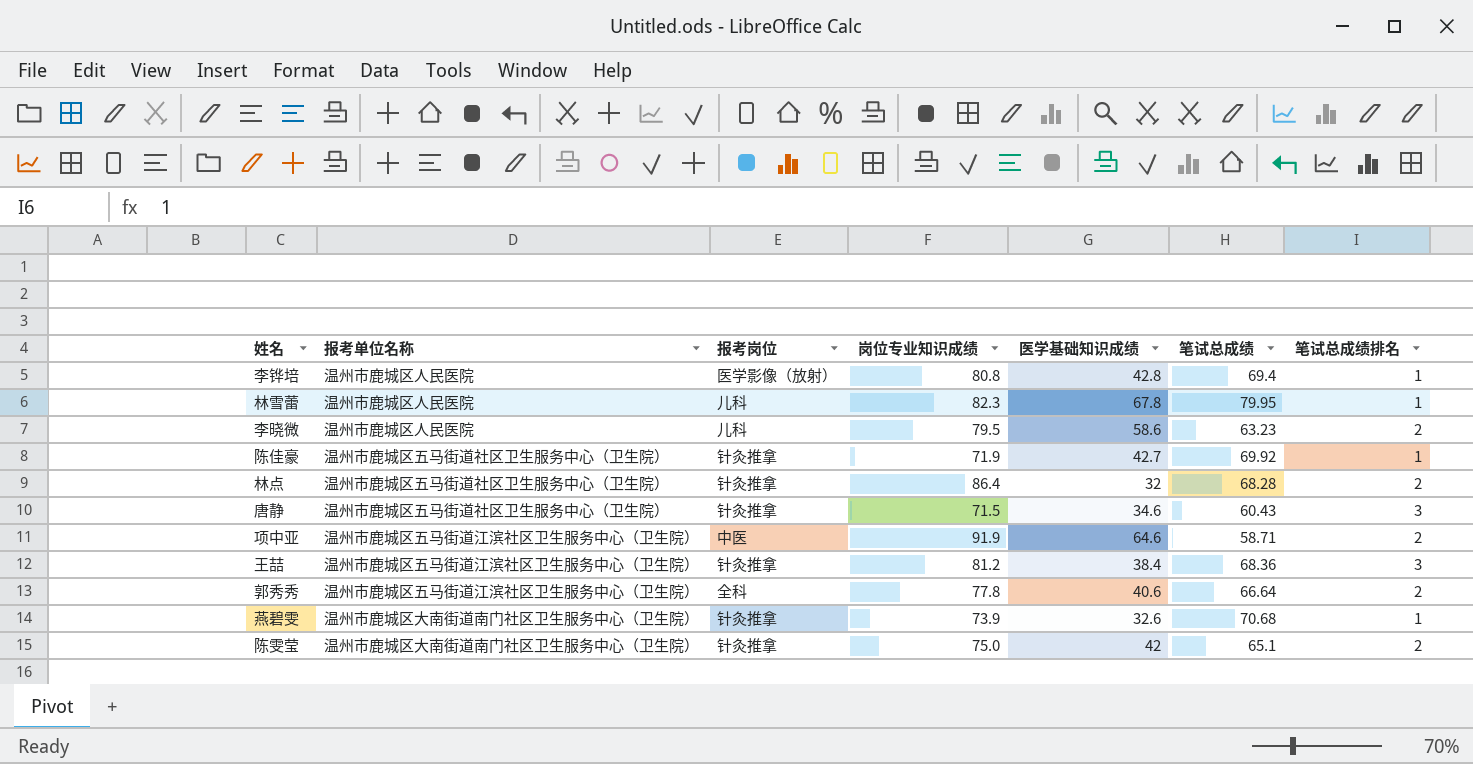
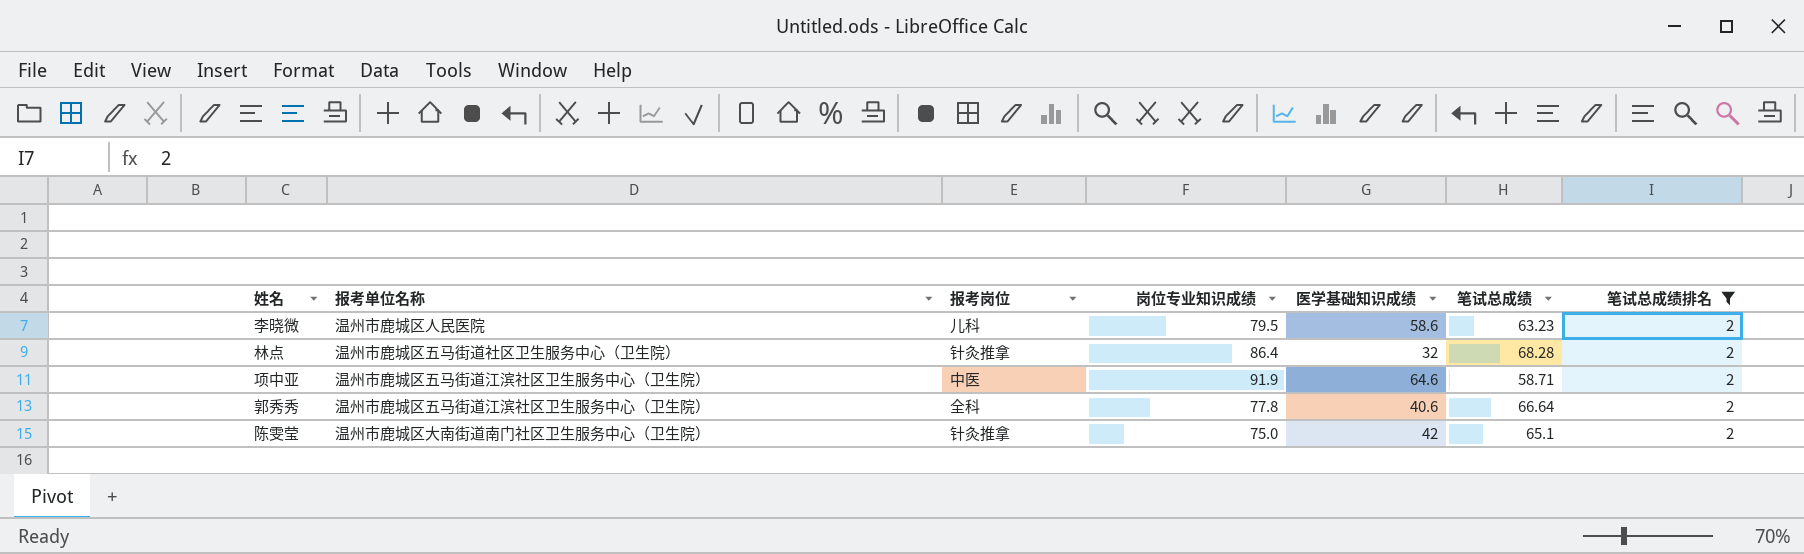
filter: none -> 笔试总成绩排名 = 2

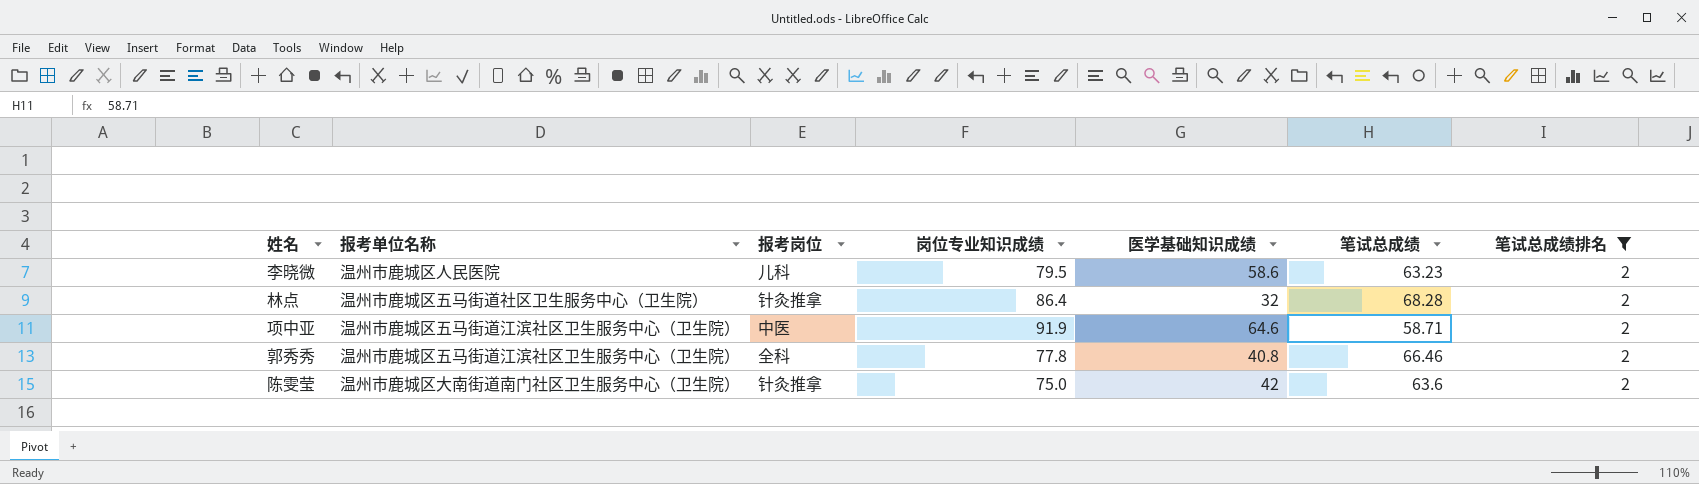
郭秀秀 | 医学基础知识成绩: 40.6 -> 40.8
郭秀秀 | 笔试总成绩: 66.64 -> 66.46
陈雯莹 | 笔试总成绩: 65.1 -> 63.6

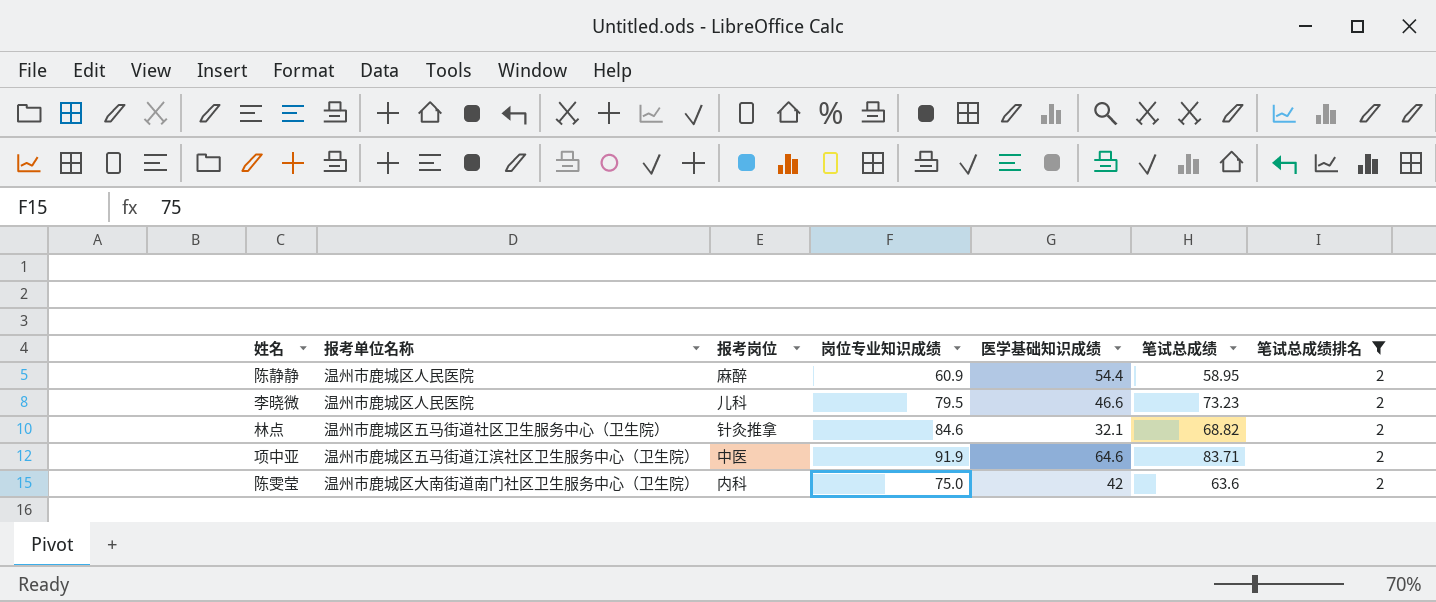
row 郭秀秀: 温州市鹿城区五马街道江滨社区卫生服务中心（卫生院） | 全科 | 77.8 | 40.8 | 66.46 | 2 -> none
row 陈静静: none -> 温州市鹿城区人民医院 | 麻醉 | 60.9 | 54.4 | 58.95 | 2
李晓微 | 医学基础知识成绩: 58.6 -> 46.6
李晓微 | 笔试总成绩: 63.23 -> 73.23
林点 | 岗位专业知识成绩: 86.4 -> 84.6
林点 | 医学基础知识成绩: 32 -> 32.1
林点 | 笔试总成绩: 68.28 -> 68.82
项中亚 | 笔试总成绩: 58.71 -> 83.71
陈雯莹 | 报考岗位: 针灸推拿 -> 内科

